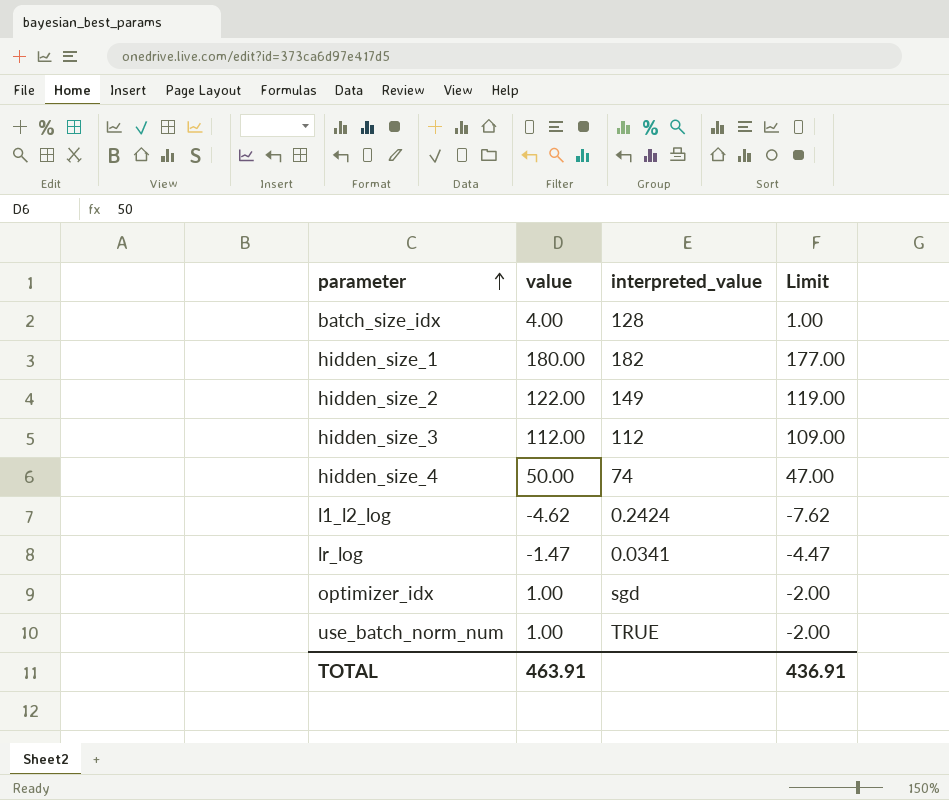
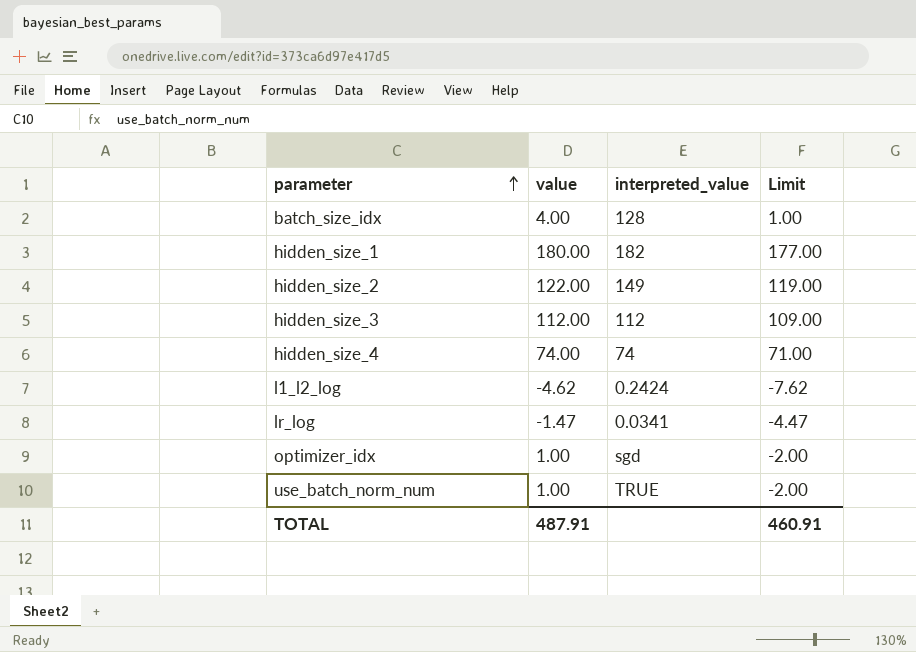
hidden_size_4 | value: 50.00 -> 74.00
hidden_size_4 | Limit: 47.00 -> 71.00
TOTAL | value: 463.91 -> 487.91
TOTAL | Limit: 436.91 -> 460.91

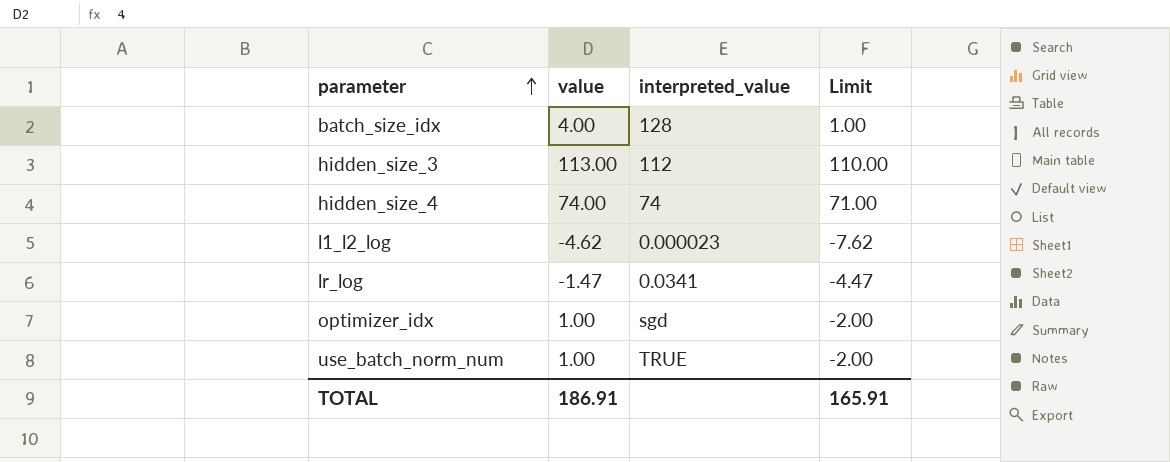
row hidden_size_1: 180.00 | 182 | 177.00 -> none
row hidden_size_2: 122.00 | 149 | 119.00 -> none
hidden_size_3 | value: 112.00 -> 113.00
hidden_size_3 | Limit: 109.00 -> 110.00
l1_l2_log | interpreted_value: 0.2424 -> 0.000023
TOTAL | value: 487.91 -> 186.91
TOTAL | Limit: 460.91 -> 165.91

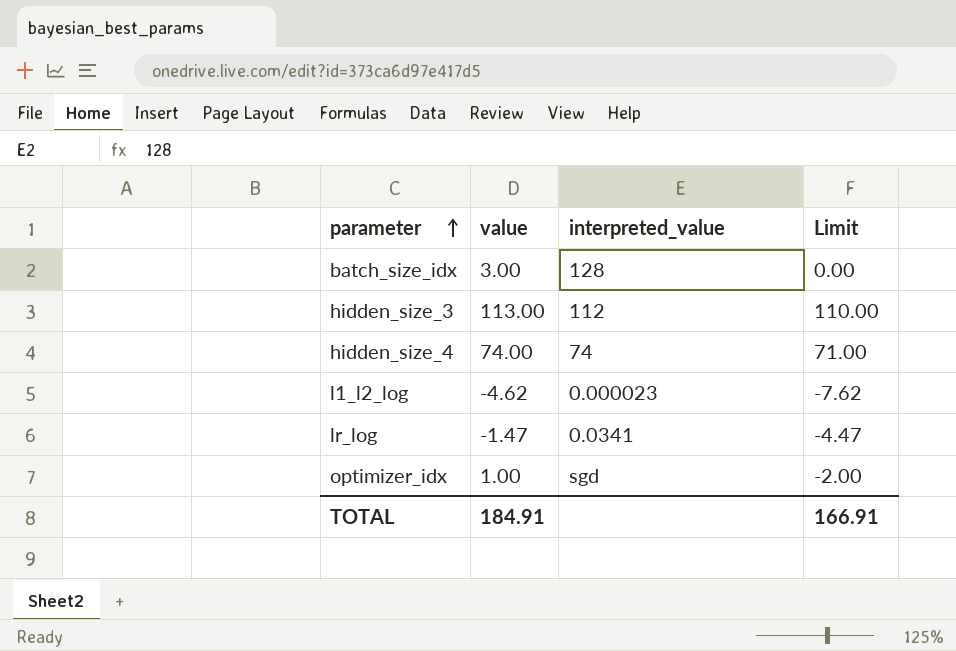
row use_batch_norm_num: 1.00 | TRUE | -2.00 -> none
batch_size_idx | value: 4.00 -> 3.00
batch_size_idx | Limit: 1.00 -> 0.00
TOTAL | value: 186.91 -> 184.91
TOTAL | Limit: 165.91 -> 166.91

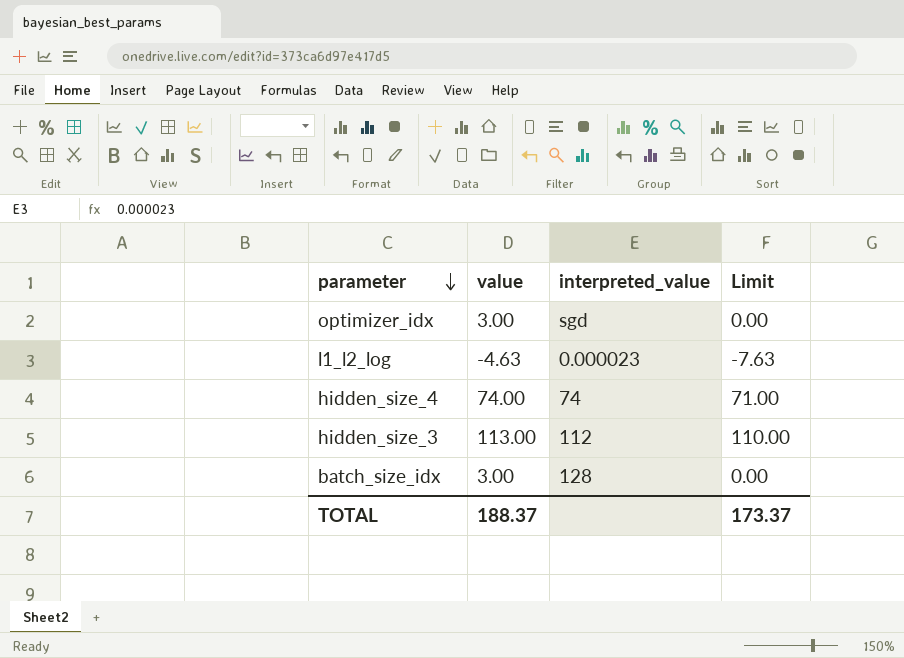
row order: parameter ascending -> parameter descending
row lr_log: -1.47 | 0.0341 | -4.47 -> none
optimizer_idx | value: 1.00 -> 3.00
optimizer_idx | Limit: -2.00 -> 0.00
l1_l2_log | value: -4.62 -> -4.63
l1_l2_log | Limit: -7.62 -> -7.63
TOTAL | value: 184.91 -> 188.37
TOTAL | Limit: 166.91 -> 173.37

